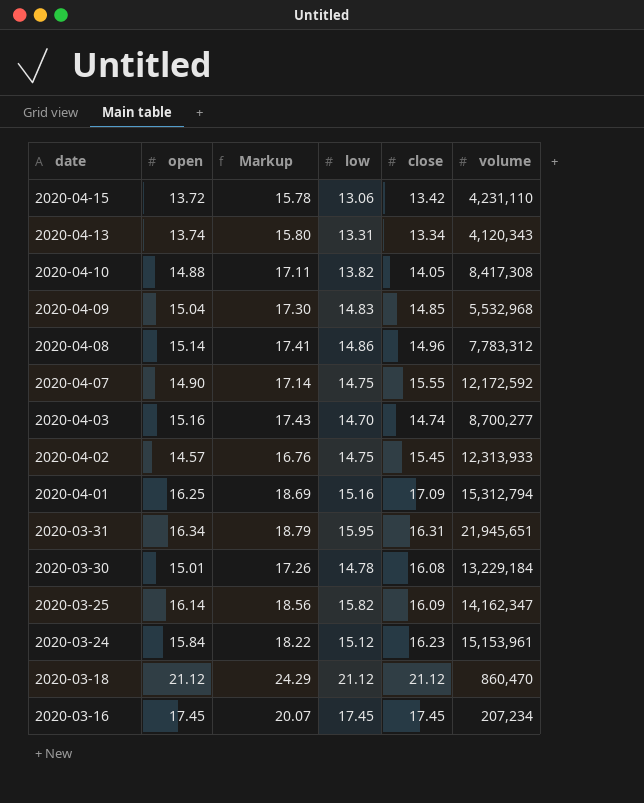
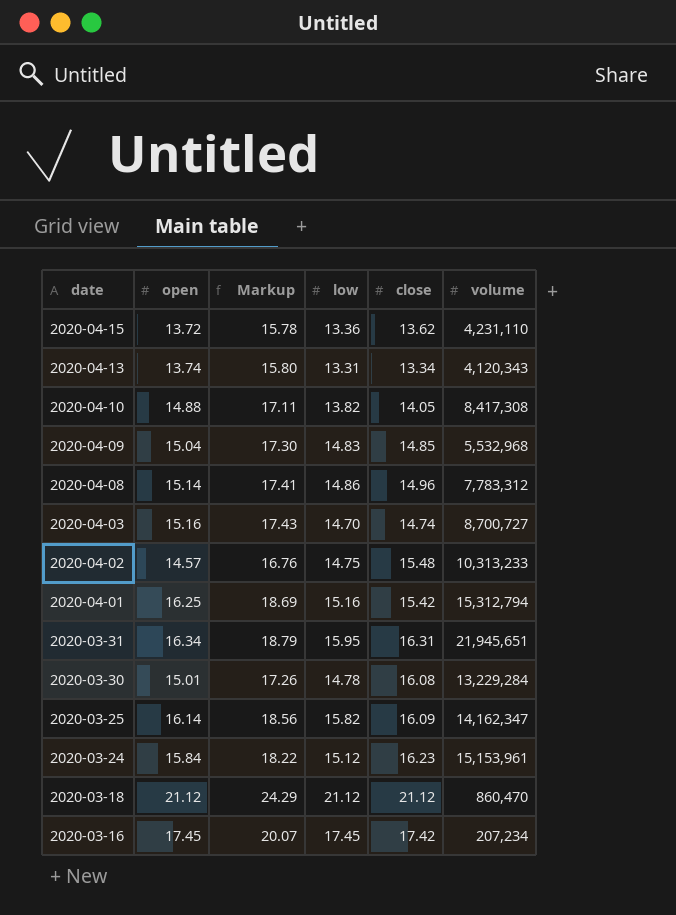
row 2020-04-07: 14.90 | 17.14 | 14.75 | 15.55 | 12,172,592 -> none
2020-04-15 | low: 13.06 -> 13.36
2020-04-15 | close: 13.42 -> 13.62
2020-04-03 | volume: 8,700,277 -> 8,700,727
2020-04-02 | close: 15.45 -> 15.48
2020-04-02 | volume: 12,313,933 -> 10,313,233
2020-04-01 | close: 17.09 -> 15.42
2020-03-30 | volume: 13,229,184 -> 13,229,284
2020-03-16 | close: 17.45 -> 17.42

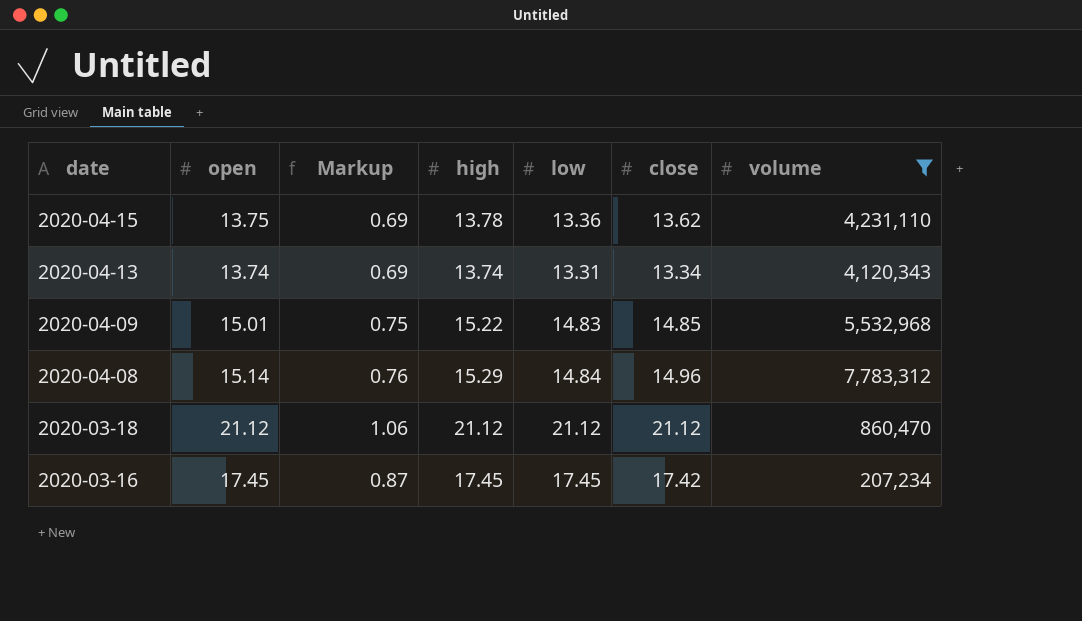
filter: none -> volume <= 7,783,312
column Markup | formula: [open] * 1.15 -> [open] * 0.05
column high | position: none -> 4
2020-04-15 | open: 13.72 -> 13.75
2020-04-09 | open: 15.04 -> 15.01
2020-04-08 | low: 14.86 -> 14.84

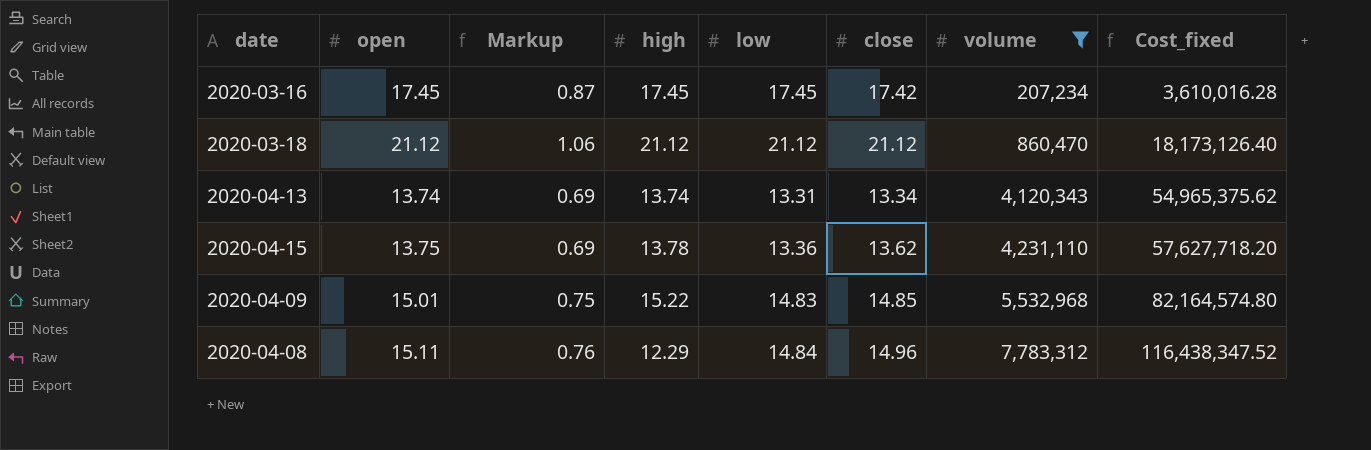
row order: date descending -> volume ascending
column Cost_fixed | formula: none -> [close] * [volume]
2020-04-08 | open: 15.14 -> 15.11
2020-04-08 | high: 15.29 -> 12.29

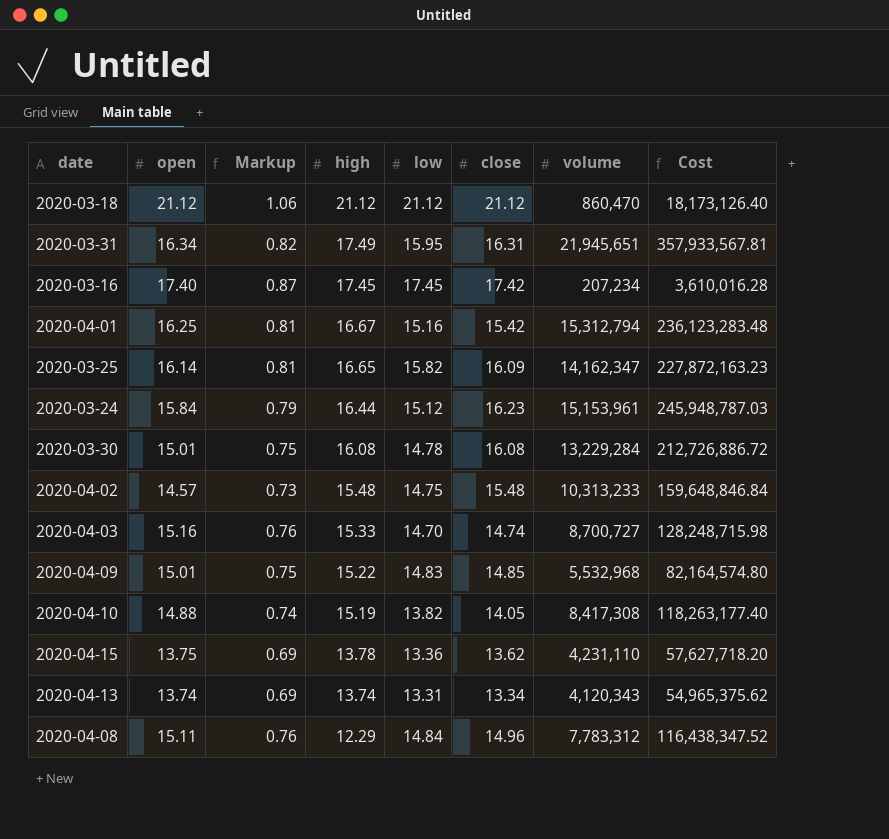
filter: volume <= 7,783,312 -> none
row order: volume ascending -> high descending
column name: Cost_fixed -> Cost
2020-03-16 | open: 17.45 -> 17.40

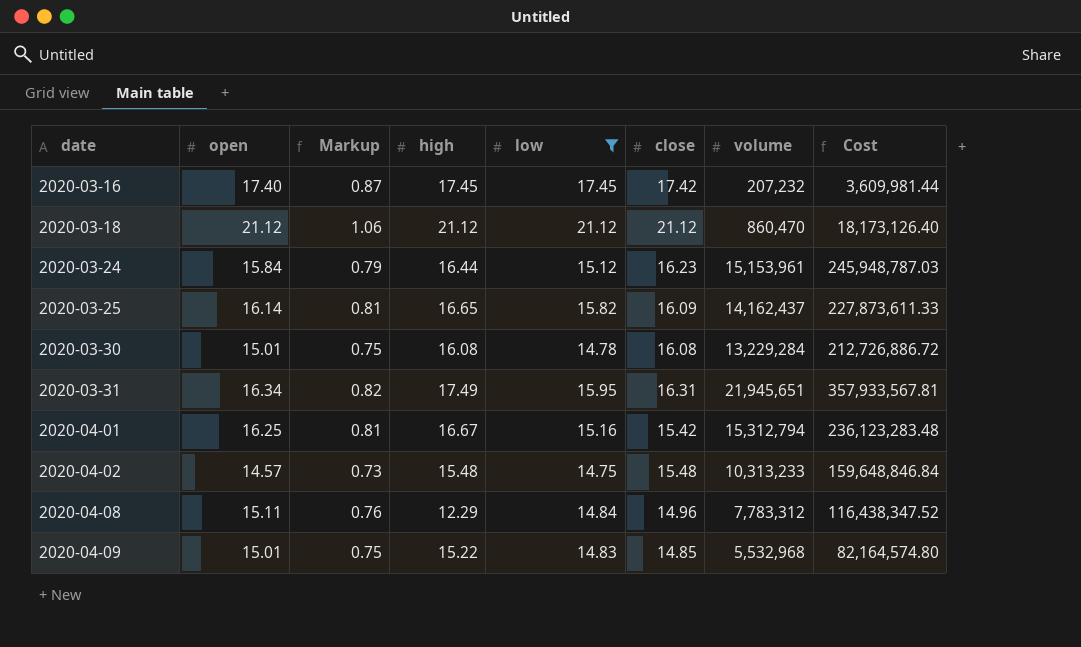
filter: none -> low >= 14.75
row order: high descending -> date ascending
2020-03-16 | volume: 207,234 -> 207,232
2020-03-16 | Cost: 3,610,016.28 -> 3,609,981.44
2020-03-25 | volume: 14,162,347 -> 14,162,437
2020-03-25 | Cost: 227,872,163.23 -> 227,873,611.33

